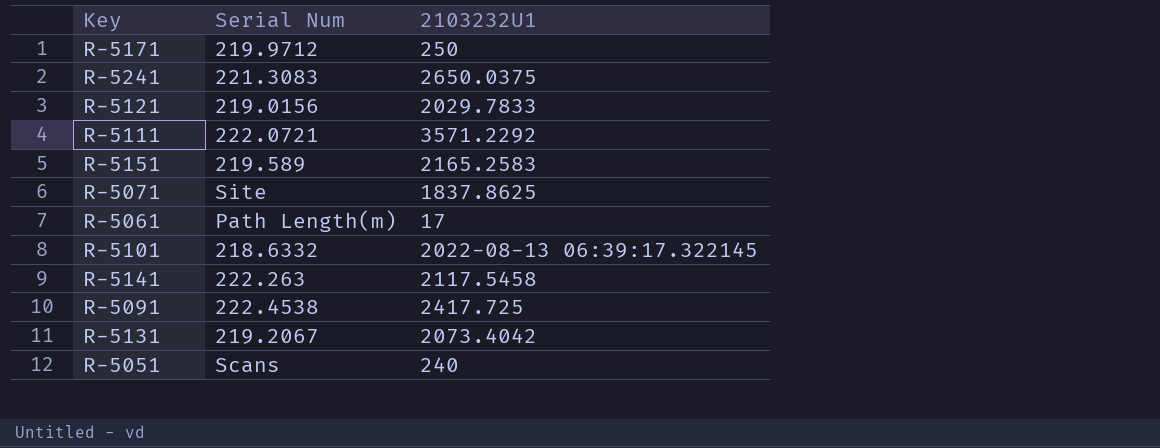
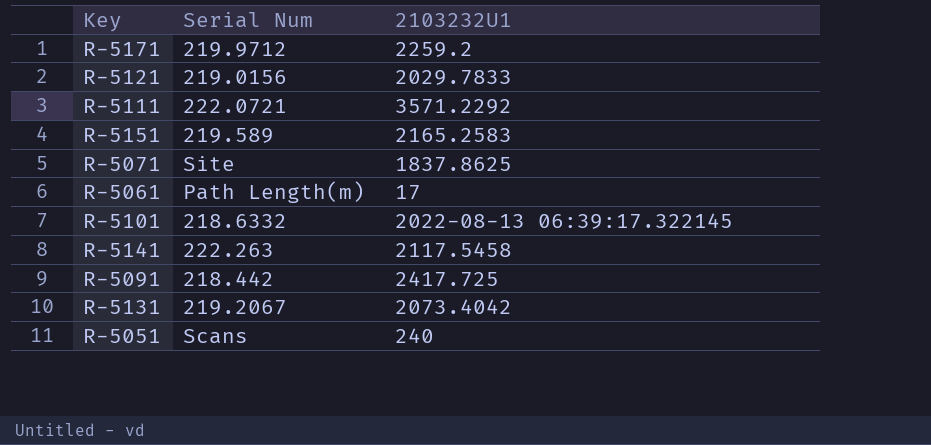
row R-5241: 221.3083 | 2650.0375 -> none
R-5171 | 2103232U1: 250 -> 2259.2
R-5091 | Serial Num: 222.4538 -> 218.442

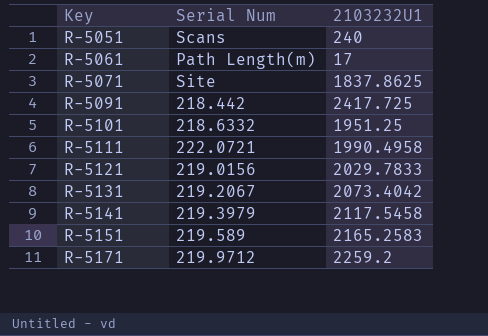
row order: none -> Key ascending
R-5101 | 2103232U1: 2022-08-13 06:39:17.322145 -> 1951.25
R-5111 | 2103232U1: 3571.2292 -> 1990.4958
R-5141 | Serial Num: 222.263 -> 219.3979

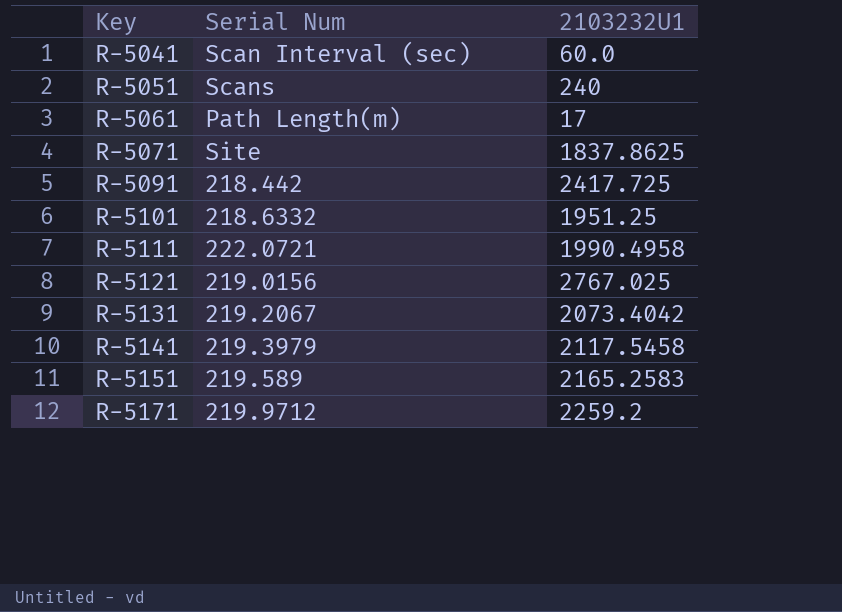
row R-5041: none -> Scan Interval (sec) | 60.0
R-5121 | 2103232U1: 2029.7833 -> 2767.025

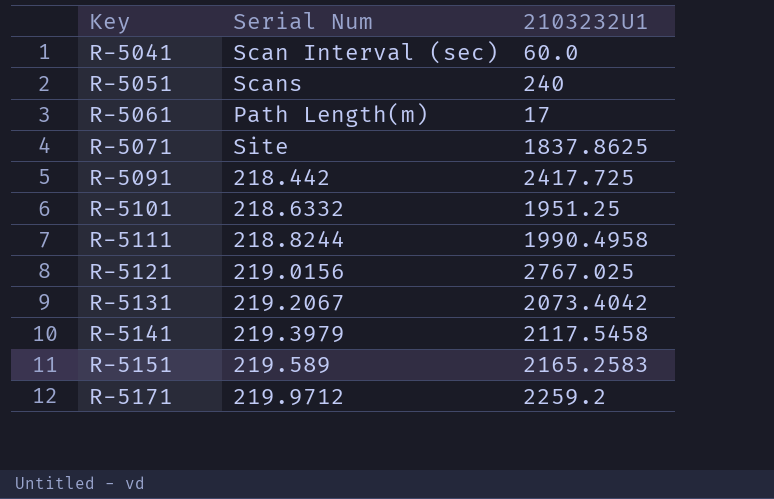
R-5111 | Serial Num: 222.0721 -> 218.8244

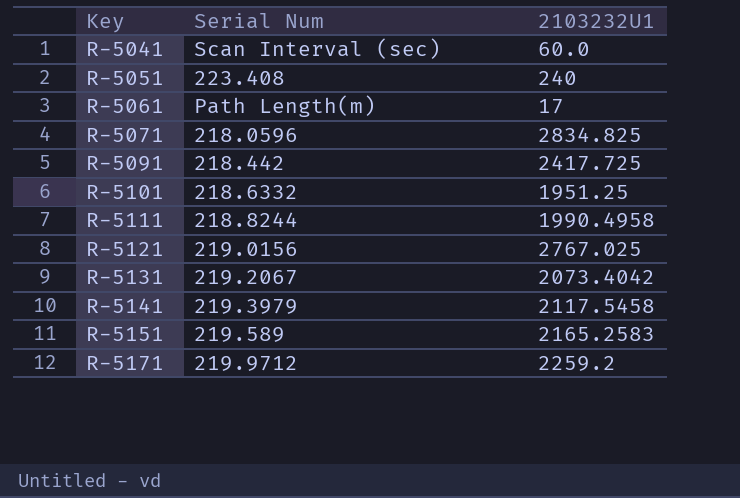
R-5051 | Serial Num: Scans -> 223.408
R-5071 | Serial Num: Site -> 218.0596
R-5071 | 2103232U1: 1837.8625 -> 2834.825

